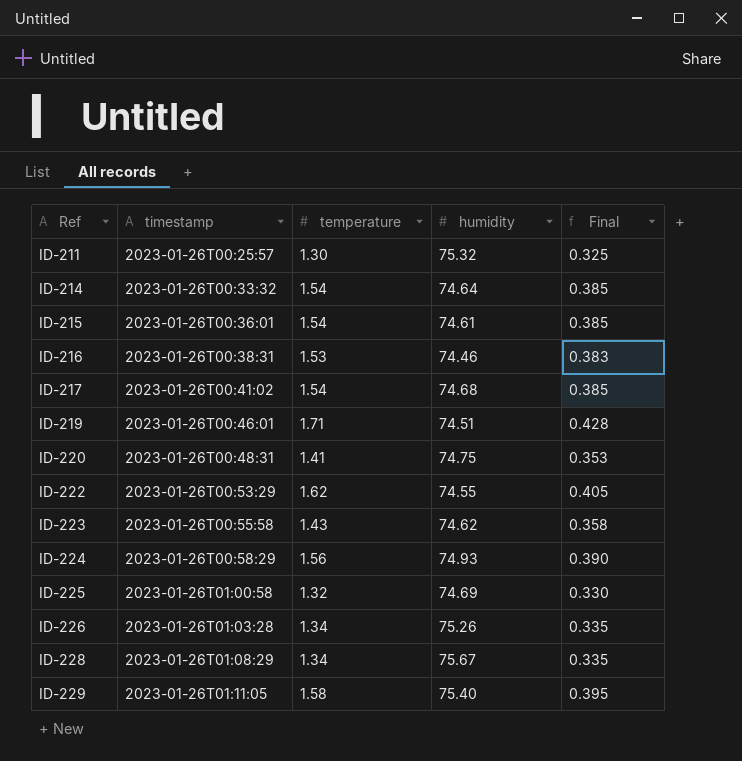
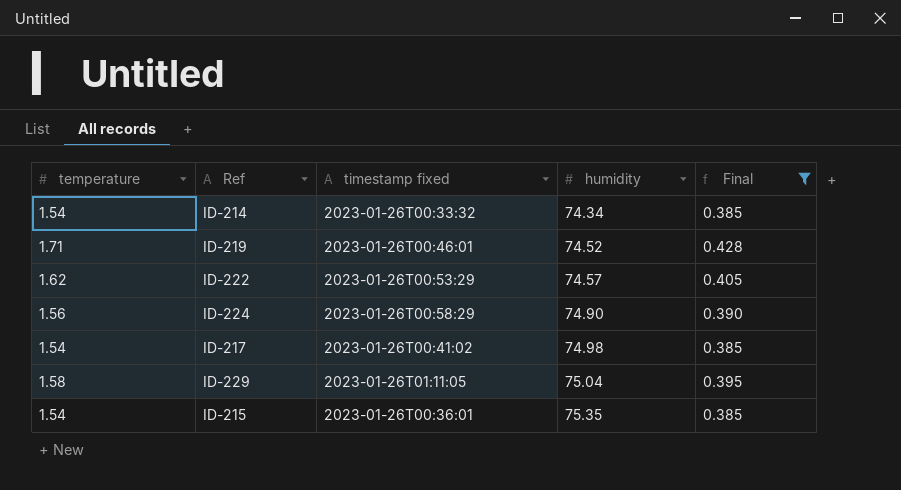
filter: none -> Final >= 0.385
row order: Ref ascending -> humidity ascending
column temperature | position: 3 -> 1
column name: timestamp -> timestamp fixed
ID-214 | humidity: 74.64 -> 74.34
ID-219 | humidity: 74.51 -> 74.52
ID-222 | humidity: 74.55 -> 74.57
ID-224 | humidity: 74.93 -> 74.90
ID-217 | humidity: 74.68 -> 74.98
ID-229 | humidity: 75.40 -> 75.04
ID-215 | humidity: 74.61 -> 75.35

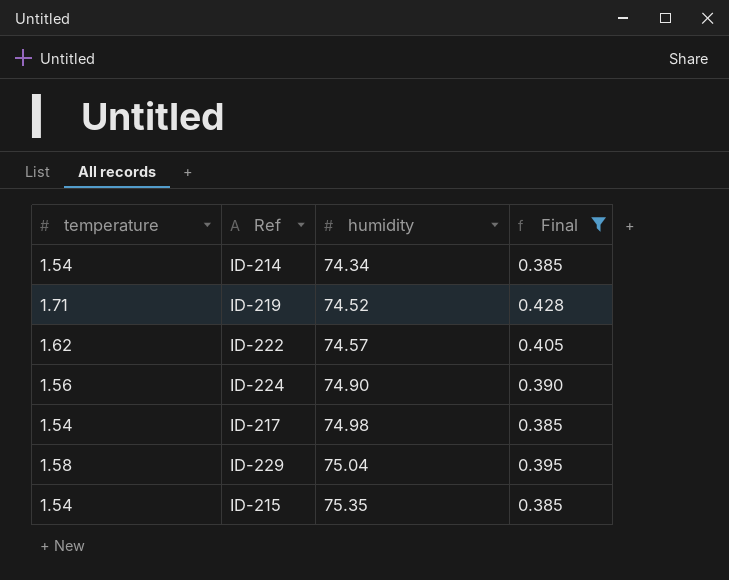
column timestamp fixed | position: 3 -> none

